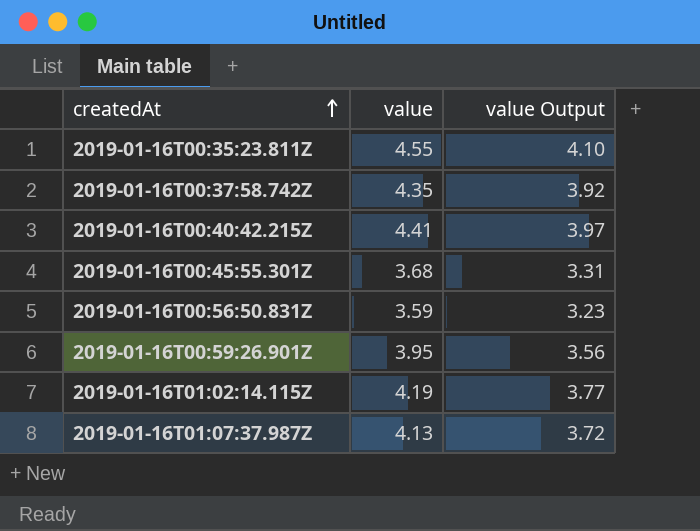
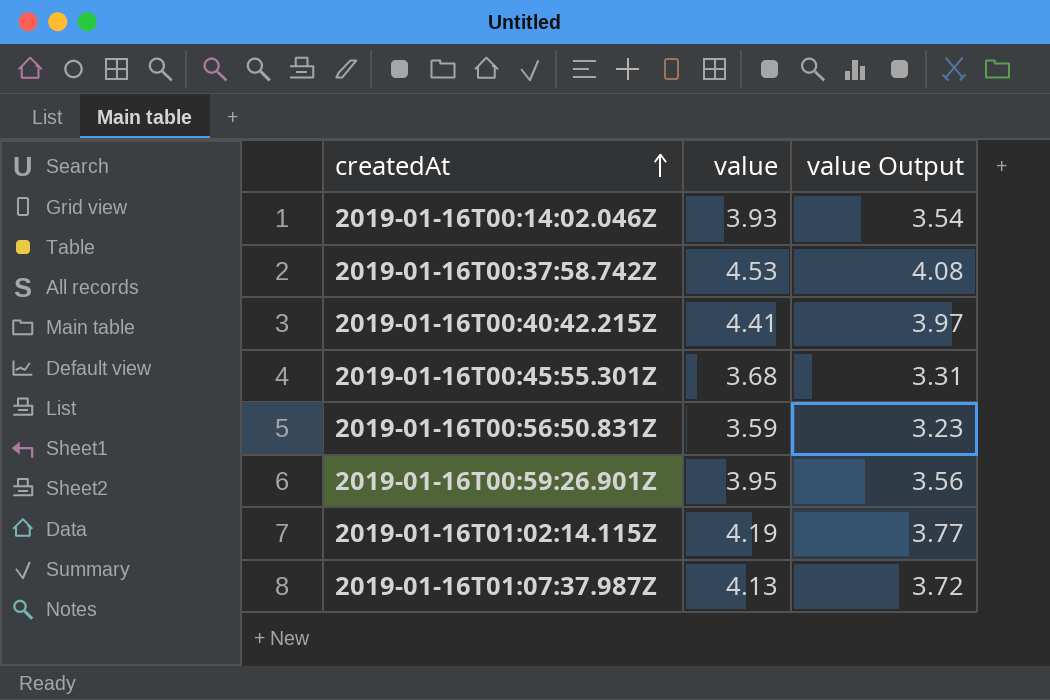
row 2019-01-16T00:35:23.811Z: 4.55 | 4.10 -> none
row 2019-01-16T00:14:02.046Z: none -> 3.93 | 3.54
2019-01-16T00:37:58.742Z | value: 4.35 -> 4.53
2019-01-16T00:37:58.742Z | value Output: 3.92 -> 4.08

